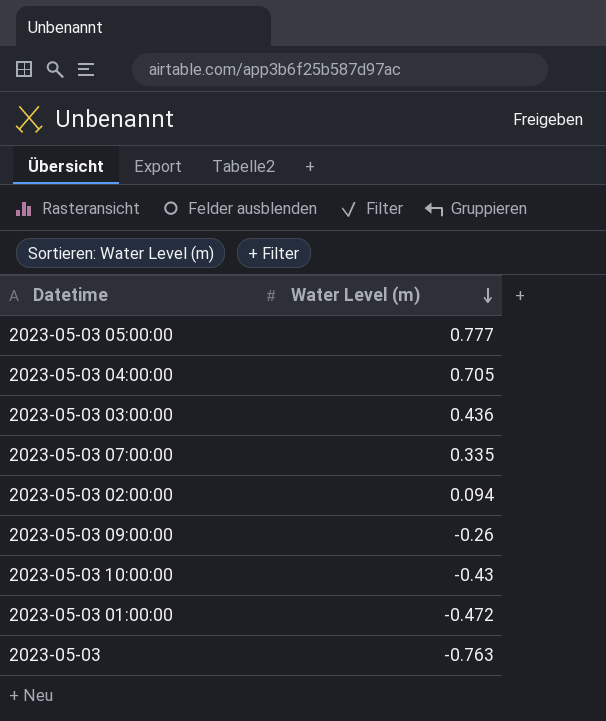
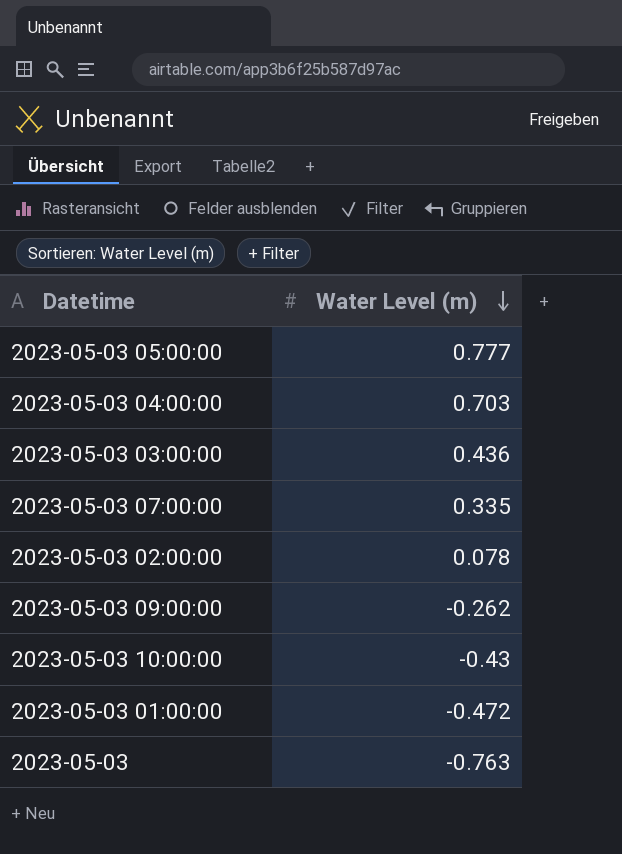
2023-05-03 04:00:00 | Water Level (m): 0.705 -> 0.703
2023-05-03 02:00:00 | Water Level (m): 0.094 -> 0.078
2023-05-03 09:00:00 | Water Level (m): -0.26 -> -0.262

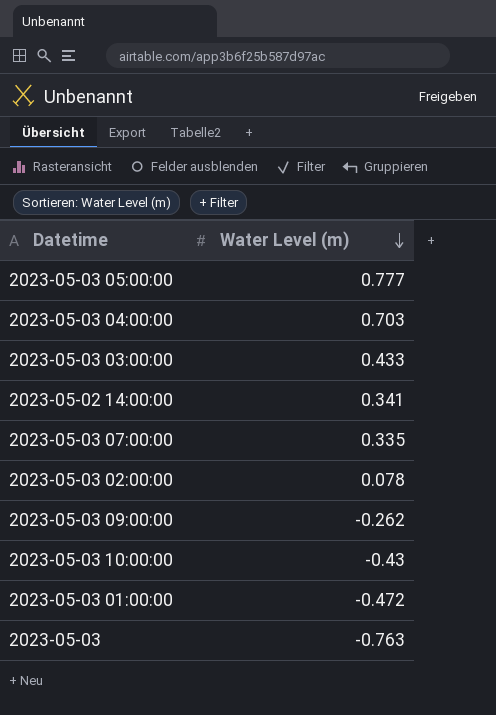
2023-05-03 03:00:00 | Water Level (m): 0.436 -> 0.433
row 2023-05-02 14:00:00: none -> 0.341

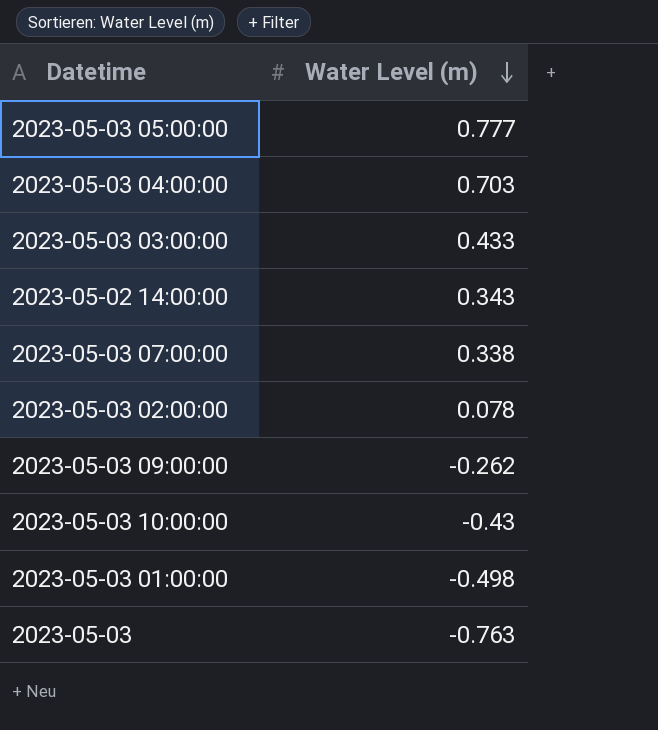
2023-05-02 14:00:00 | Water Level (m): 0.341 -> 0.343
2023-05-03 07:00:00 | Water Level (m): 0.335 -> 0.338
2023-05-03 01:00:00 | Water Level (m): -0.472 -> -0.498

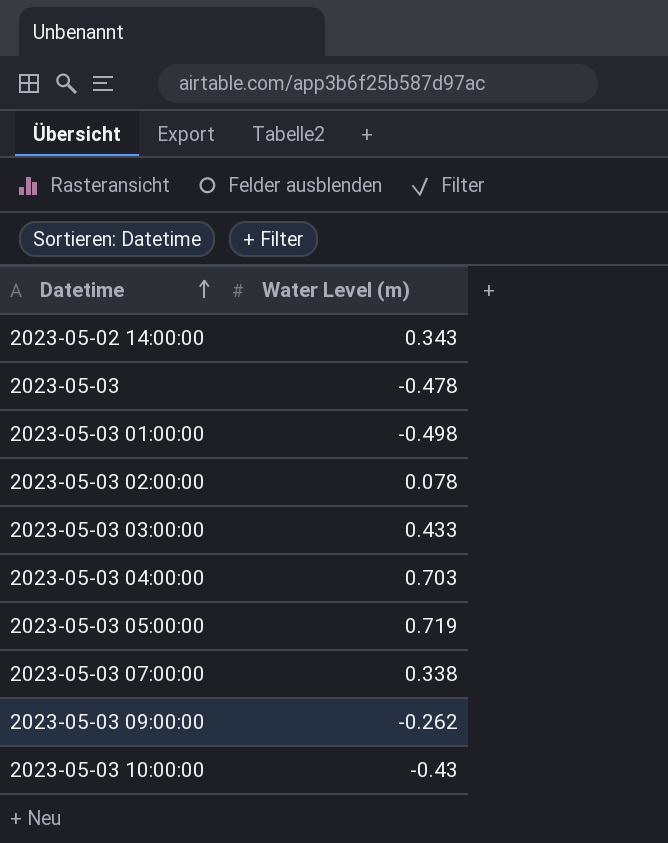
row order: Water Level (m) descending -> Datetime ascending
2023-05-03 | Water Level (m): -0.763 -> -0.478
2023-05-03 05:00:00 | Water Level (m): 0.777 -> 0.719

